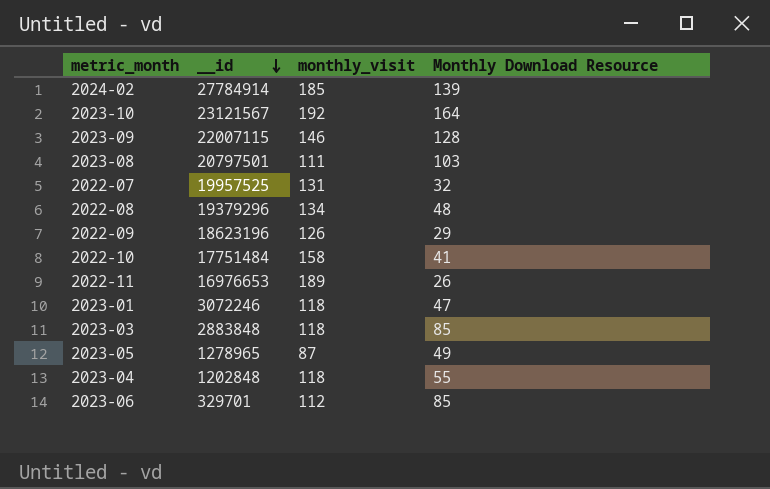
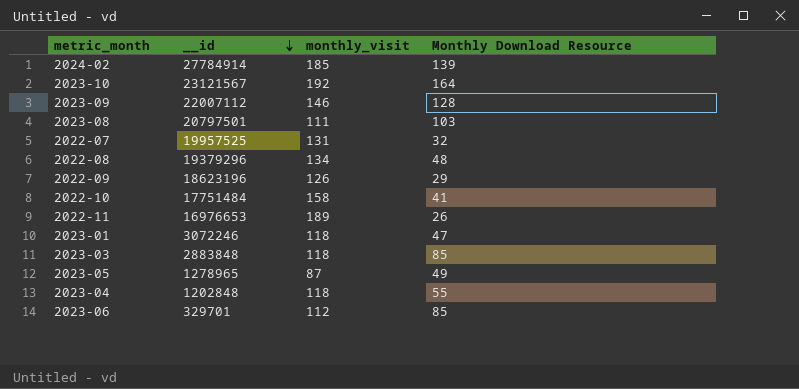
2023-09 | __id: 22007115 -> 22007112

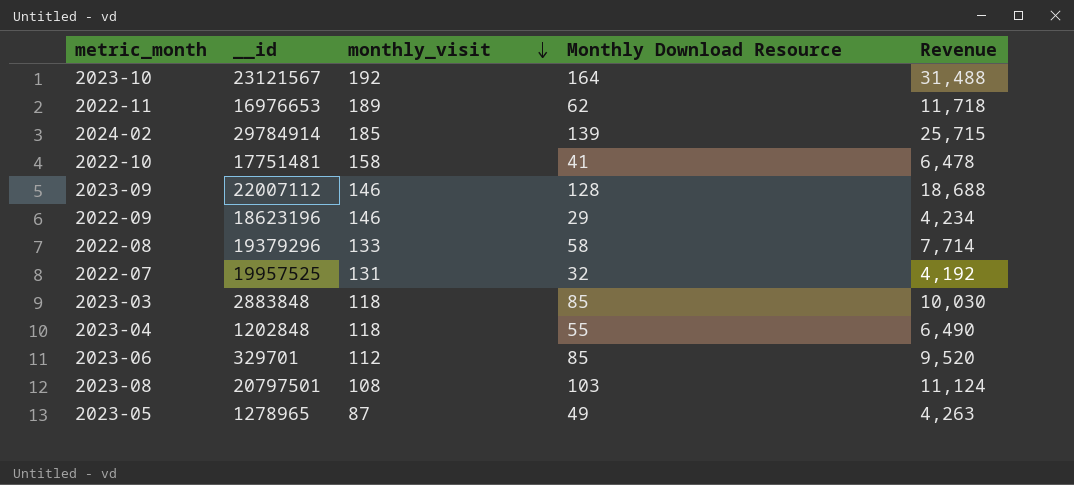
row order: __id descending -> monthly_visit descending
column Revenue | formula: none -> [monthly_visit] * [Monthly Download Resource]
row 2023-01: 3072246 | 118 | 47 -> none
2022-11 | Monthly Download Resource: 26 -> 62
2024-02 | __id: 27784914 -> 29784914
2022-10 | __id: 17751484 -> 17751481
2022-09 | monthly_visit: 126 -> 146
2022-08 | monthly_visit: 134 -> 133
2022-08 | Monthly Download Resource: 48 -> 58
2023-08 | monthly_visit: 111 -> 108

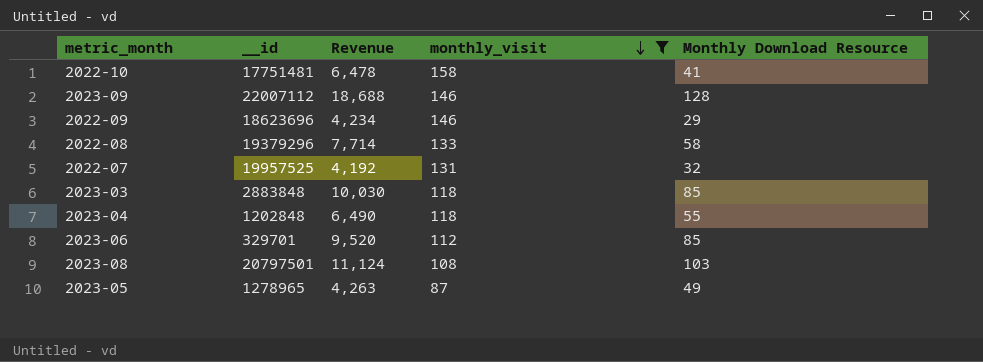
filter: none -> monthly_visit <= 158
column Revenue | position: 5 -> 3
2022-09 | __id: 18623196 -> 18623696

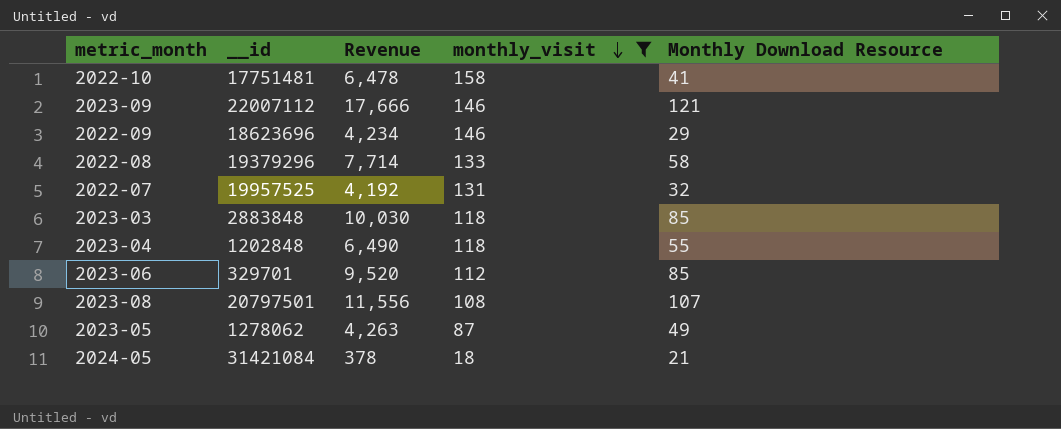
2023-09 | Revenue: 18,688 -> 17,666
2023-09 | Monthly Download Resource: 128 -> 121
2023-08 | Revenue: 11,124 -> 11,556
2023-08 | Monthly Download Resource: 103 -> 107
2023-05 | __id: 1278965 -> 1278062
row 2024-05: none -> 31421084 | 378 | 18 | 21

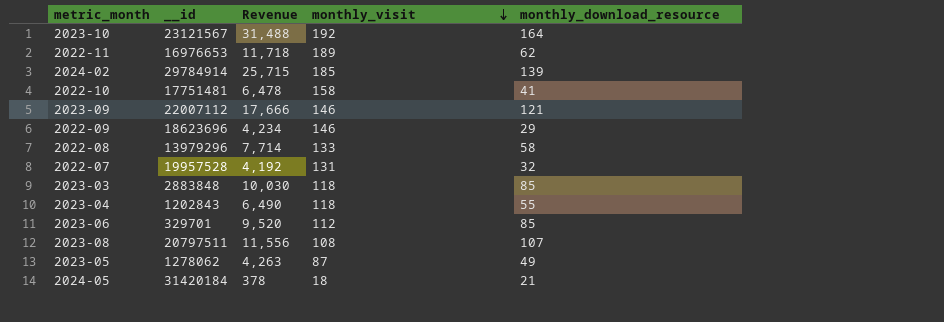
filter: monthly_visit <= 158 -> none
column name: Monthly Download Resource -> monthly_download_resource
2022-08 | __id: 19379296 -> 13979296
2022-07 | __id: 19957525 -> 19957528
2023-04 | __id: 1202848 -> 1202843
2023-08 | __id: 20797501 -> 20797511
2024-05 | __id: 31421084 -> 31420184

